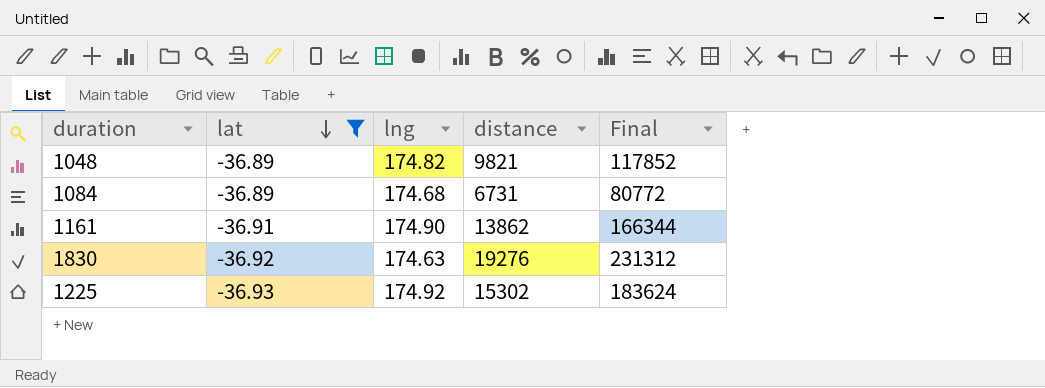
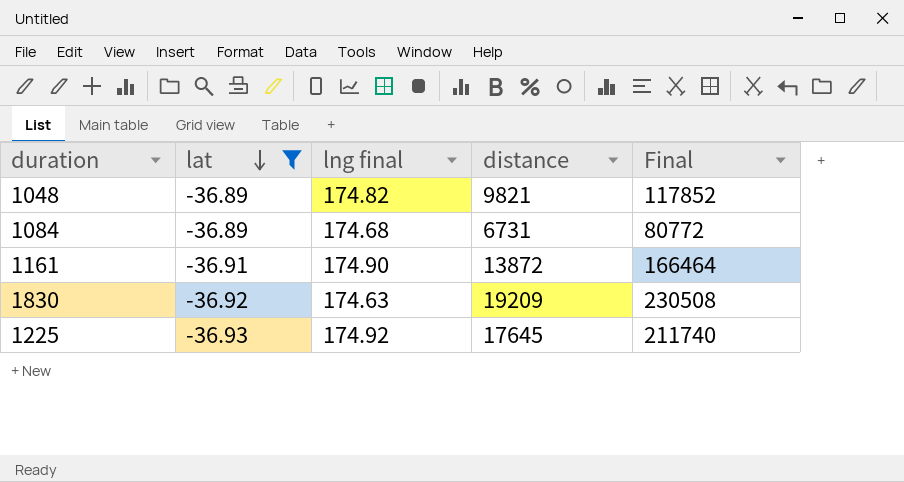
column name: lng -> lng final
1161 | distance: 13862 -> 13872
1161 | Final: 166344 -> 166464
1830 | distance: 19276 -> 19209
1830 | Final: 231312 -> 230508
1225 | distance: 15302 -> 17645
1225 | Final: 183624 -> 211740

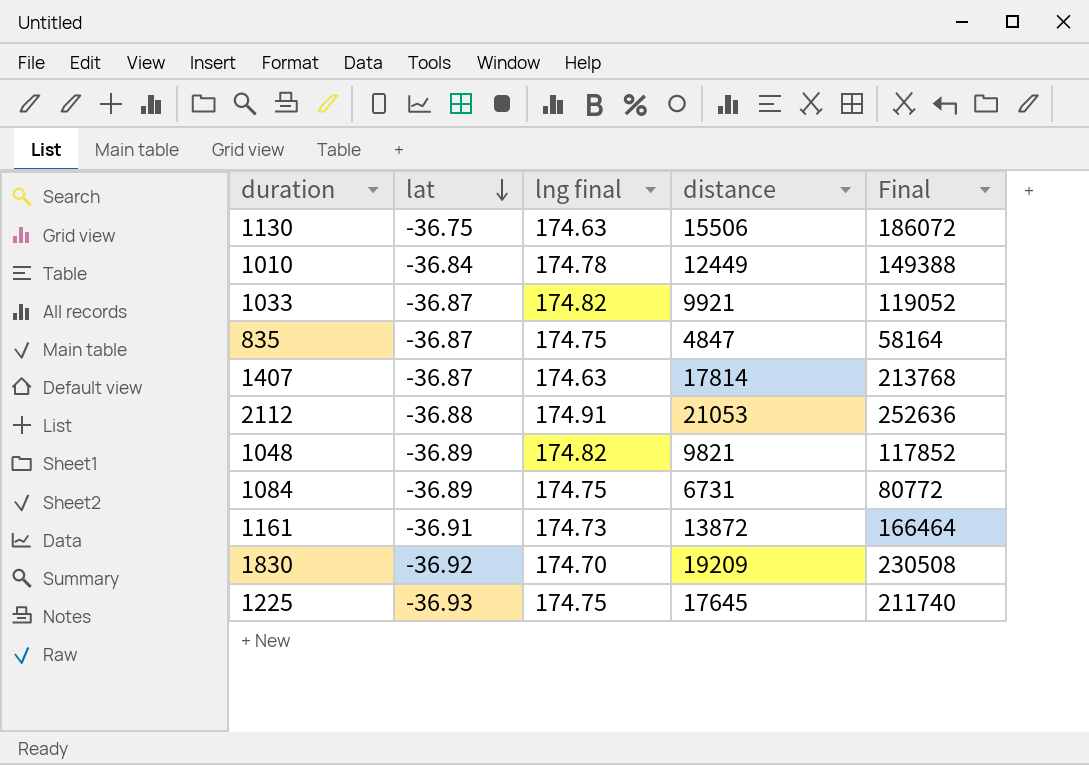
filter: lat <= -36.89 -> none
1084 | lng final: 174.68 -> 174.75
1161 | lng final: 174.90 -> 174.73
1830 | lng final: 174.63 -> 174.70
1225 | lng final: 174.92 -> 174.75

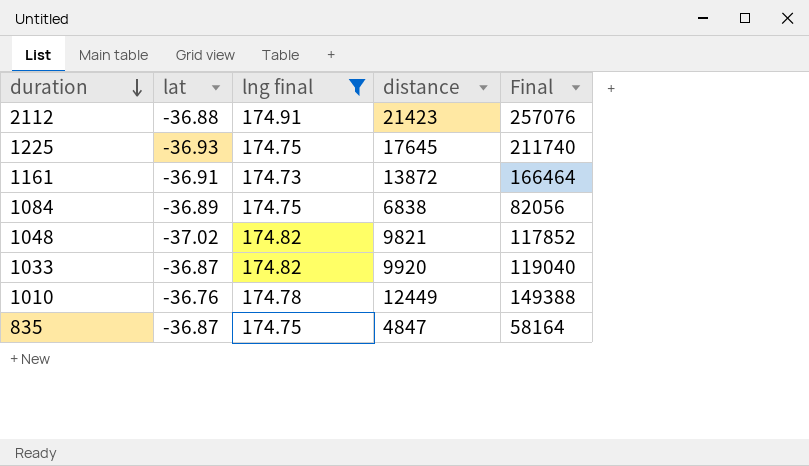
filter: none -> lng final >= 174.73
row order: lat descending -> duration descending
2112 | distance: 21053 -> 21423
2112 | Final: 252636 -> 257076
1084 | distance: 6731 -> 6838
1084 | Final: 80772 -> 82056
1048 | lat: -36.89 -> -37.02
1033 | distance: 9921 -> 9920
1033 | Final: 119052 -> 119040
1010 | lat: -36.84 -> -36.76

